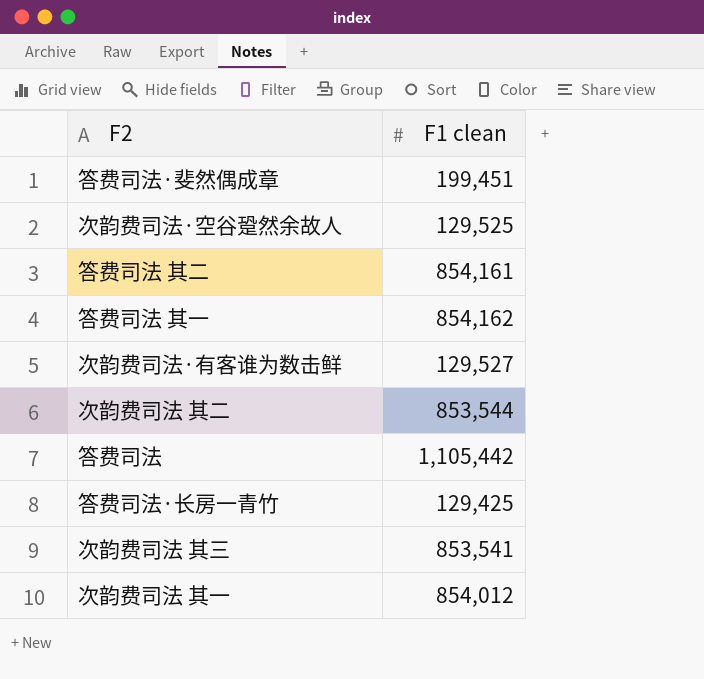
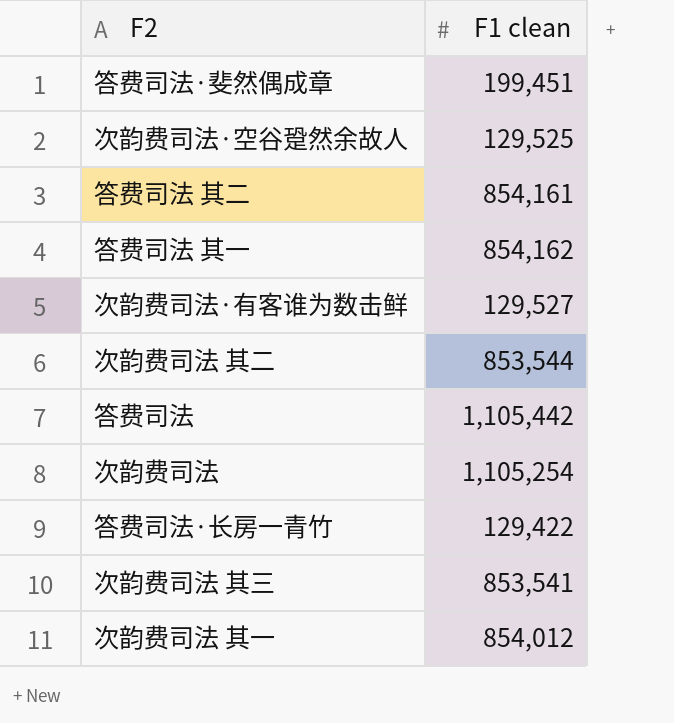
row 次韵费司法: none -> 1,105,254
答费司法·长房一青竹 | F1 clean: 129,425 -> 129,422

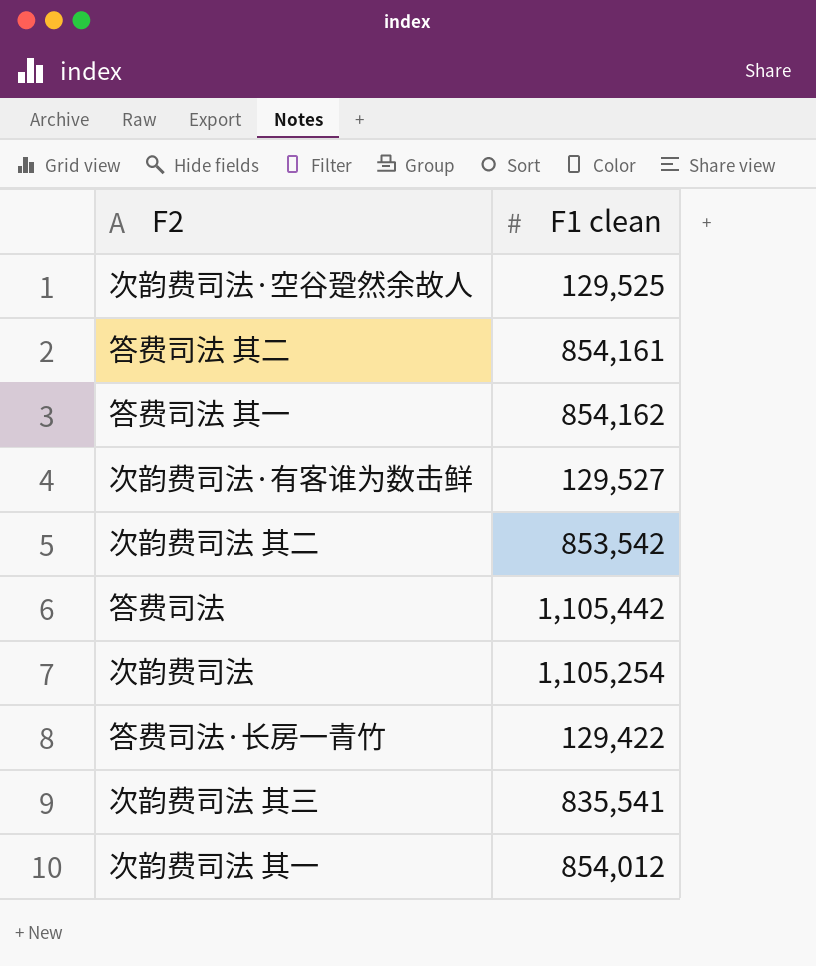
row 答费司法·斐然偶成章: 199,451 -> none
次韵费司法 其二 | F1 clean: 853,544 -> 853,542
次韵费司法 其三 | F1 clean: 853,541 -> 835,541

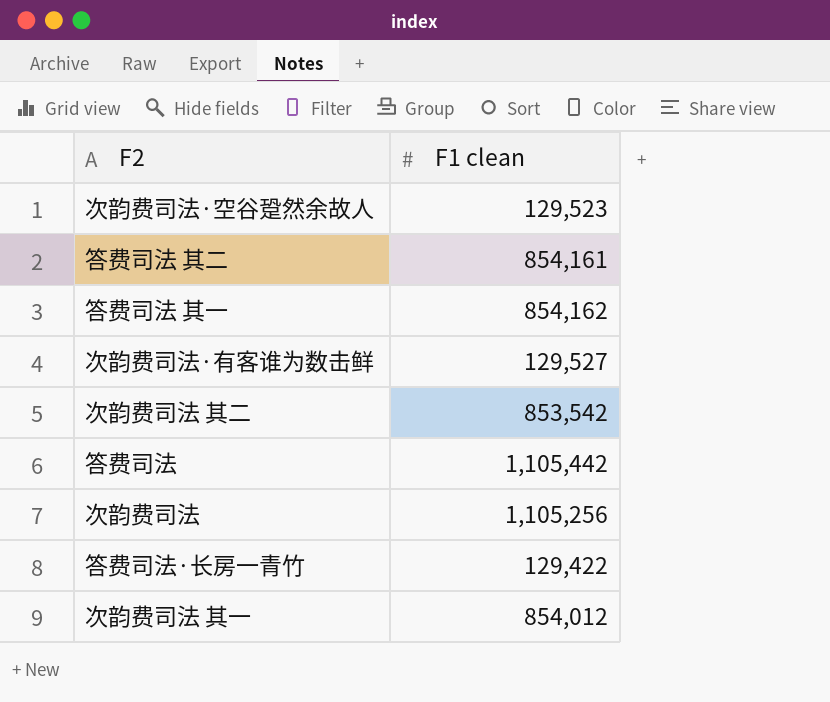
row 次韵费司法 其三: 835,541 -> none
次韵费司法·空谷跫然余故人 | F1 clean: 129,525 -> 129,523
次韵费司法 | F1 clean: 1,105,254 -> 1,105,256

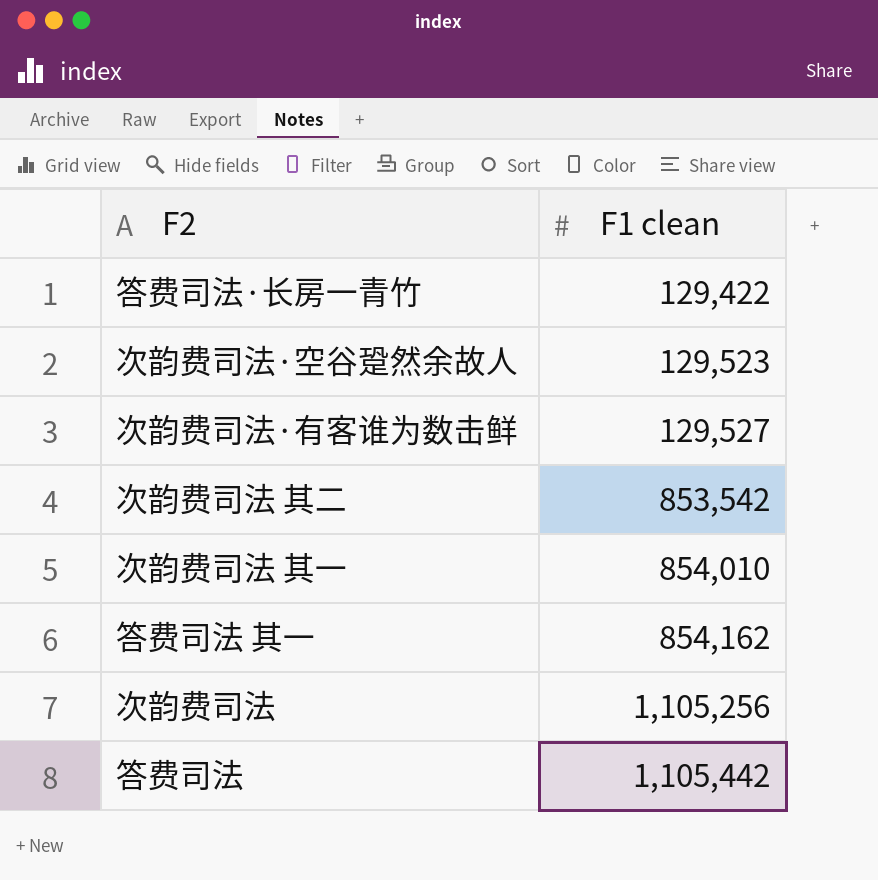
row order: none -> F1 clean ascending
row 答费司法 其二: 854,161 -> none
次韵费司法 其一 | F1 clean: 854,012 -> 854,010

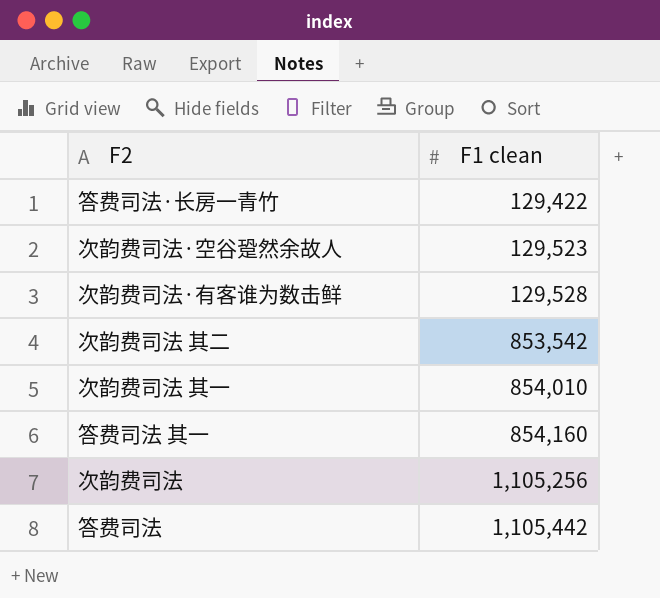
次韵费司法·有客谁为数击鲜 | F1 clean: 129,527 -> 129,528
答费司法 其一 | F1 clean: 854,162 -> 854,160

